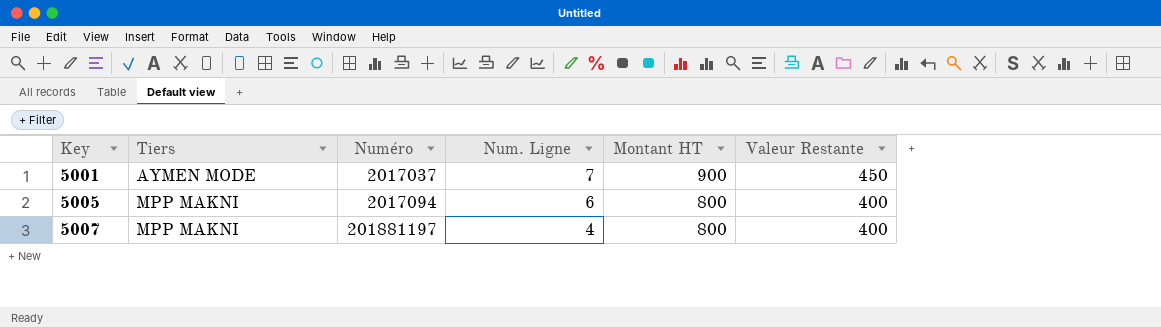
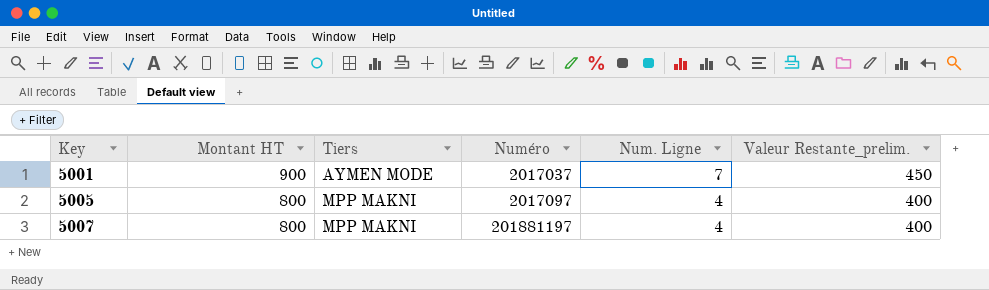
column Montant HT | position: 5 -> 2
column name: Valeur Restante -> Valeur Restante_prelim.
5005 | Numéro: 2017094 -> 2017097
5005 | Num. Ligne: 6 -> 4

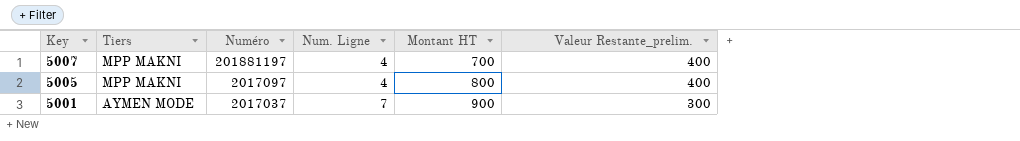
row order: Key ascending -> Key descending
column Montant HT | position: 2 -> 5
5007 | Montant HT: 800 -> 700
5001 | Valeur Restante_prelim.: 450 -> 300

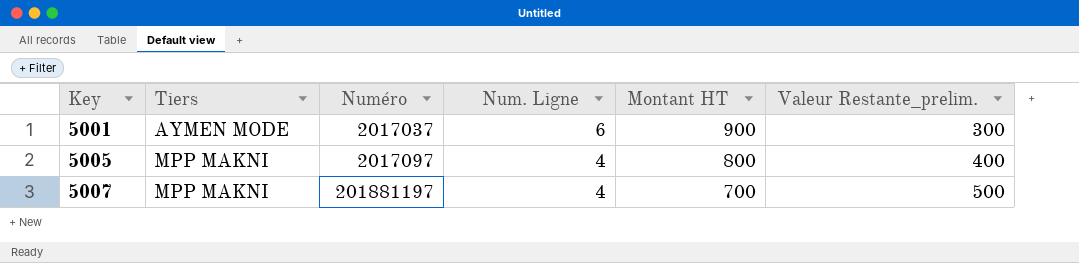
row order: Key descending -> Key ascending
5001 | Num. Ligne: 7 -> 6
5007 | Valeur Restante_prelim.: 400 -> 500

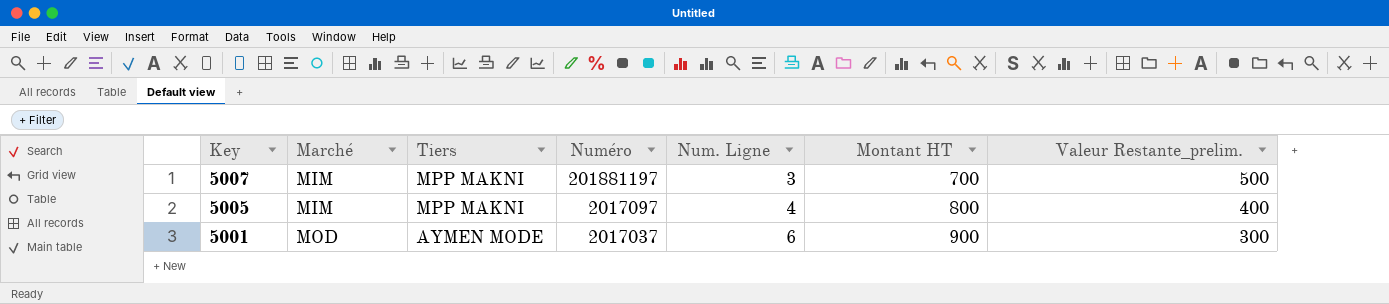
row order: Key ascending -> Key descending
column Marché | position: none -> 2
5007 | Num. Ligne: 4 -> 3

